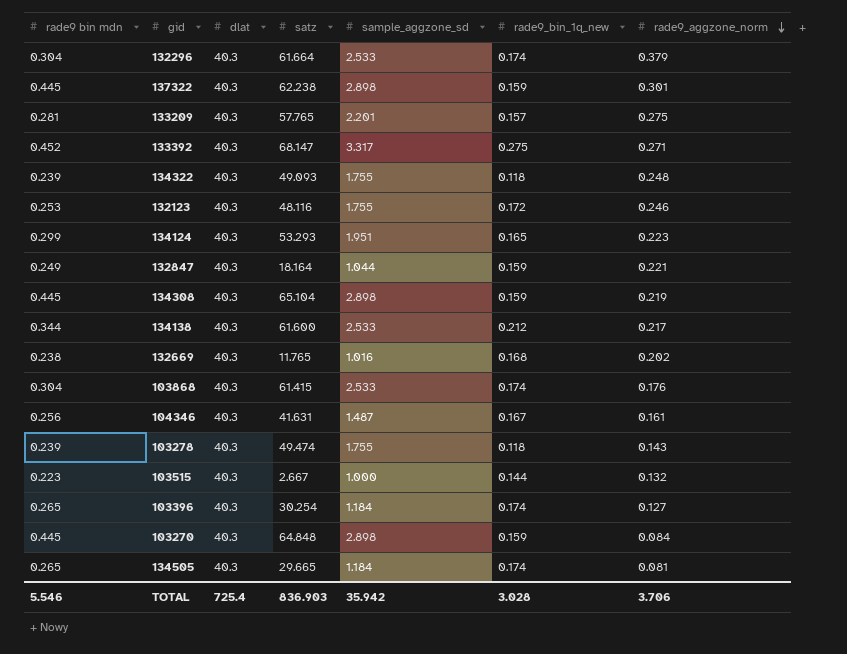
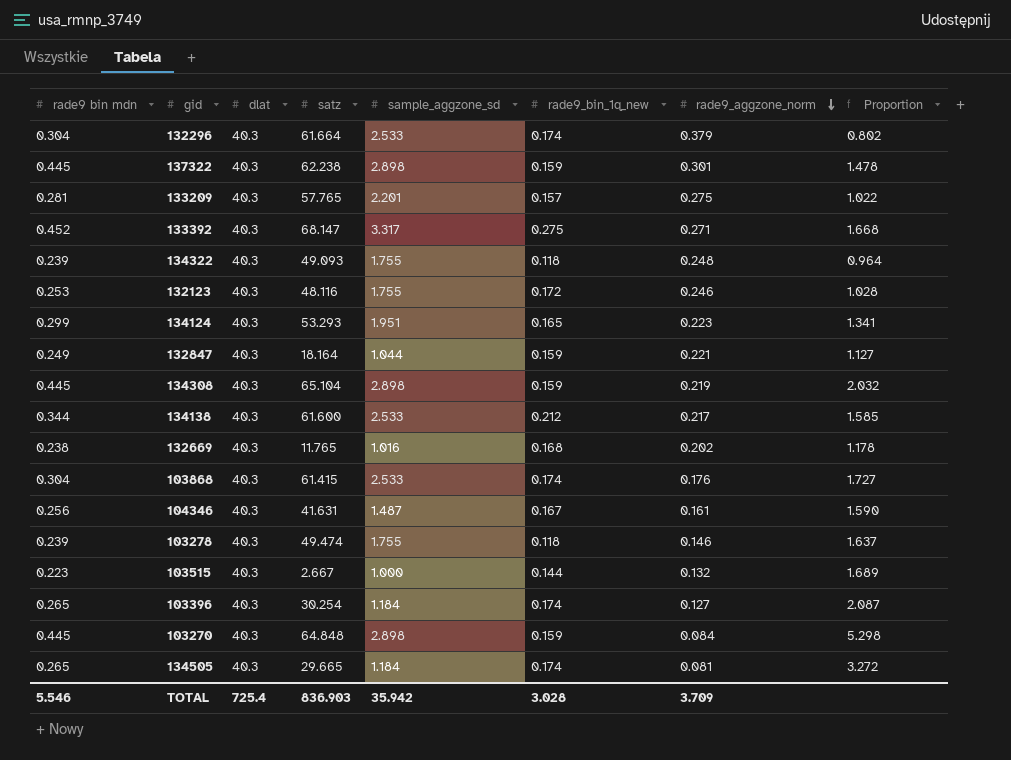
column Proportion | formula: none -> [rade9 bin mdn] / [rade9_aggzone_norm]
103278 | rade9_aggzone_norm: 0.143 -> 0.146
TOTAL | rade9_aggzone_norm: 3.706 -> 3.709

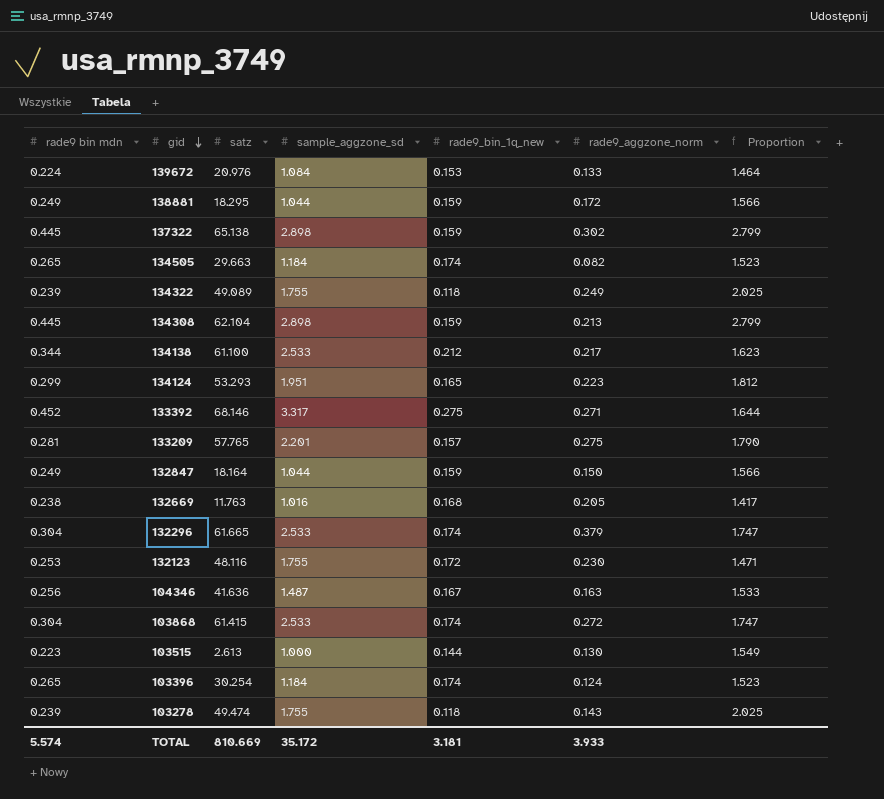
row order: rade9_aggzone_norm descending -> gid descending
column dlat | position: 3 -> none
column Proportion | formula: [rade9 bin mdn] / [rade9_aggzone_norm] -> [rade9 bin mdn] / [rade9_bin_1q_new]
row 103270: 0.445 | 40.3 | 64.848 | 2.898 | 0.159 | 0.084 | 5.298 -> none
row 139672: none -> 0.224 | 20.976 | 1.084 | 0.153 | 0.133 | 1.464
row 138881: none -> 0.249 | 18.295 | 1.044 | 0.159 | 0.172 | 1.566
137322 | satz: 62.238 -> 65.138
137322 | rade9_aggzone_norm: 0.301 -> 0.302
134505 | satz: 29.665 -> 29.663
134505 | rade9_aggzone_norm: 0.081 -> 0.082
134322 | satz: 49.093 -> 49.089
134322 | rade9_aggzone_norm: 0.248 -> 0.249
134308 | satz: 65.104 -> 62.104
134308 | rade9_aggzone_norm: 0.219 -> 0.213
134138 | satz: 61.600 -> 61.100
133392 | satz: 68.147 -> 68.146
132847 | rade9_aggzone_norm: 0.221 -> 0.150
132669 | satz: 11.765 -> 11.763
132669 | rade9_aggzone_norm: 0.202 -> 0.205
132296 | satz: 61.664 -> 61.665
132123 | rade9_aggzone_norm: 0.246 -> 0.230
104346 | satz: 41.631 -> 41.636
104346 | rade9_aggzone_norm: 0.161 -> 0.163
103868 | rade9_aggzone_norm: 0.176 -> 0.272
103515 | satz: 2.667 -> 2.613
103515 | rade9_aggzone_norm: 0.132 -> 0.130
103396 | rade9_aggzone_norm: 0.127 -> 0.124
103278 | rade9_aggzone_norm: 0.146 -> 0.143
TOTAL | rade9 bin mdn: 5.546 -> 5.574
TOTAL | satz: 836.903 -> 810.669
TOTAL | sample_aggzone_sd: 35.942 -> 35.172
TOTAL | rade9_bin_1q_new: 3.028 -> 3.181
TOTAL | rade9_aggzone_norm: 3.709 -> 3.933

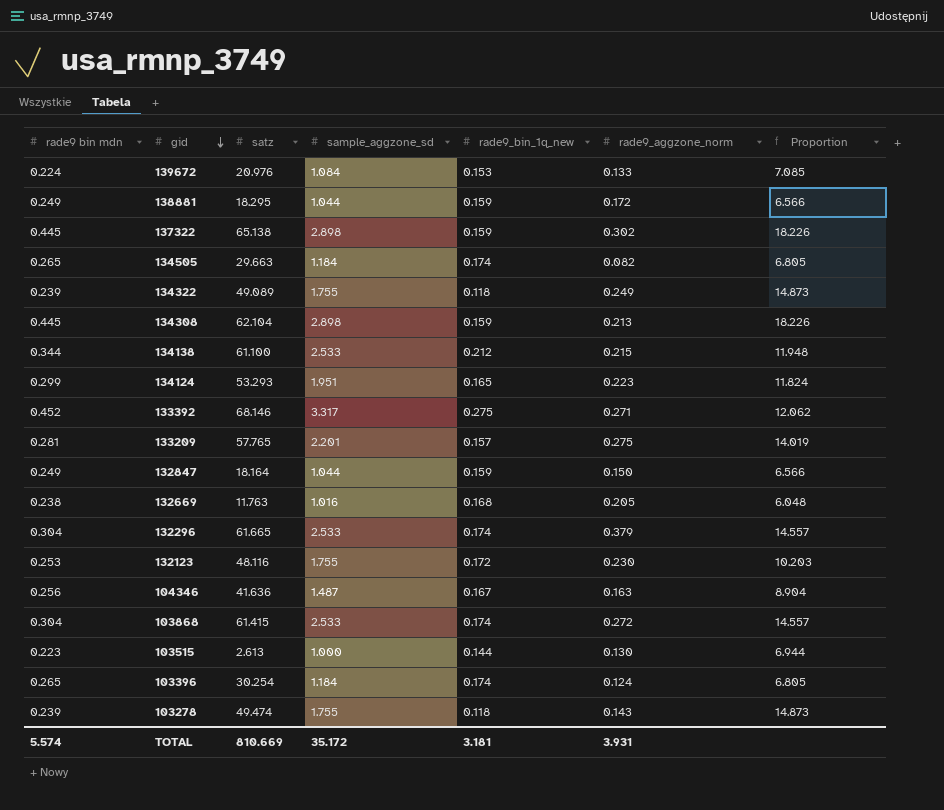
column Proportion | formula: [rade9 bin mdn] / [rade9_bin_1q_new] -> [sample_aggzone_sd] / [rade9_bin_1q_new]
134138 | rade9_aggzone_norm: 0.217 -> 0.215
TOTAL | rade9_aggzone_norm: 3.933 -> 3.931

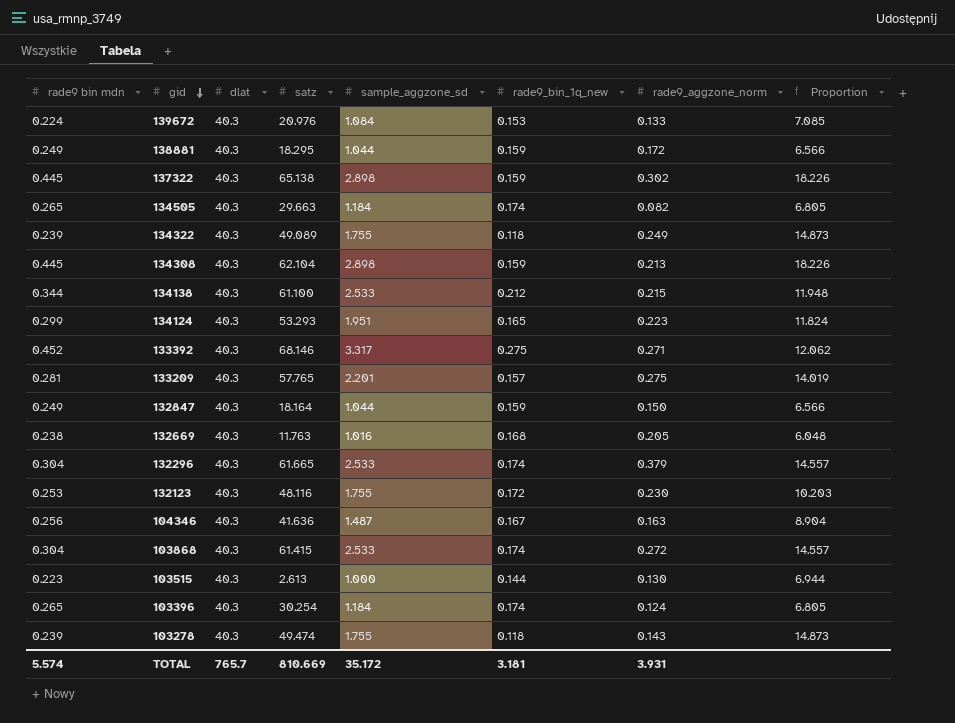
column dlat | position: none -> 3

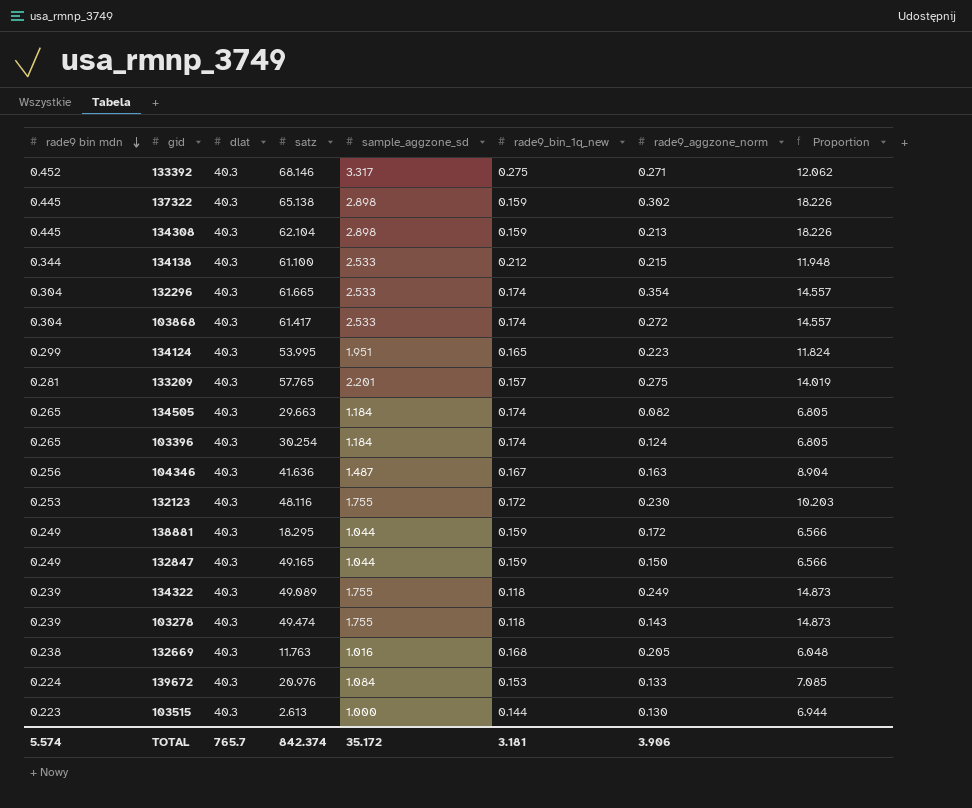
row order: gid descending -> rade9 bin mdn descending
132296 | rade9_aggzone_norm: 0.379 -> 0.354
103868 | satz: 61.415 -> 61.417
134124 | satz: 53.293 -> 53.995
132847 | satz: 18.164 -> 49.165
TOTAL | satz: 810.669 -> 842.374
TOTAL | rade9_aggzone_norm: 3.931 -> 3.906

